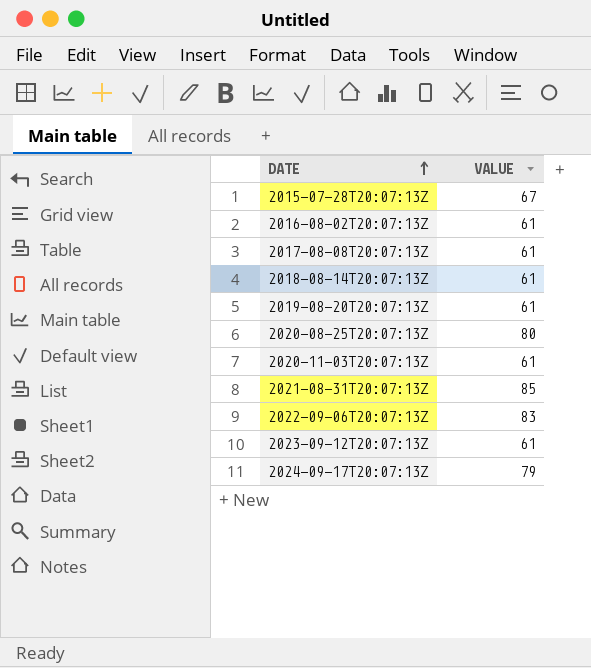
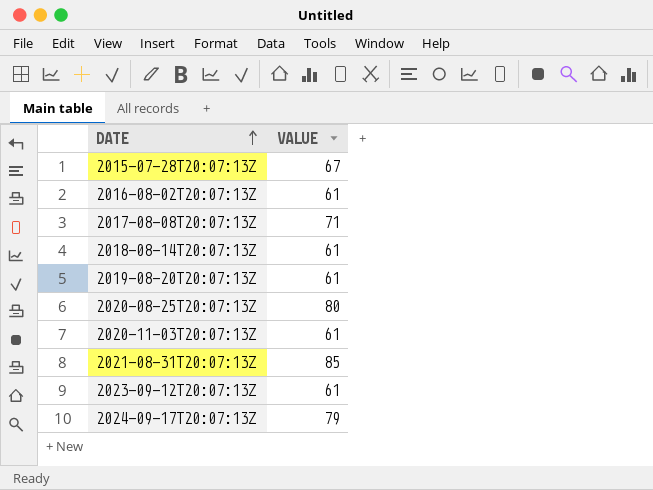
row 2022-09-06T20:07:13Z: 83 -> none
2017-08-08T20:07:13Z | VALUE: 61 -> 71

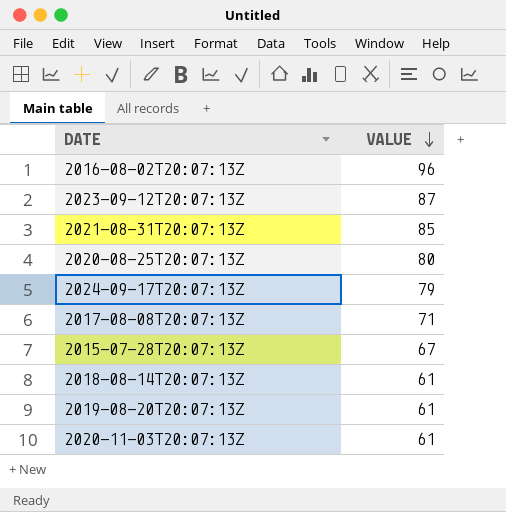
row order: DATE ascending -> VALUE descending
2016-08-02T20:07:13Z | VALUE: 61 -> 96
2023-09-12T20:07:13Z | VALUE: 61 -> 87

